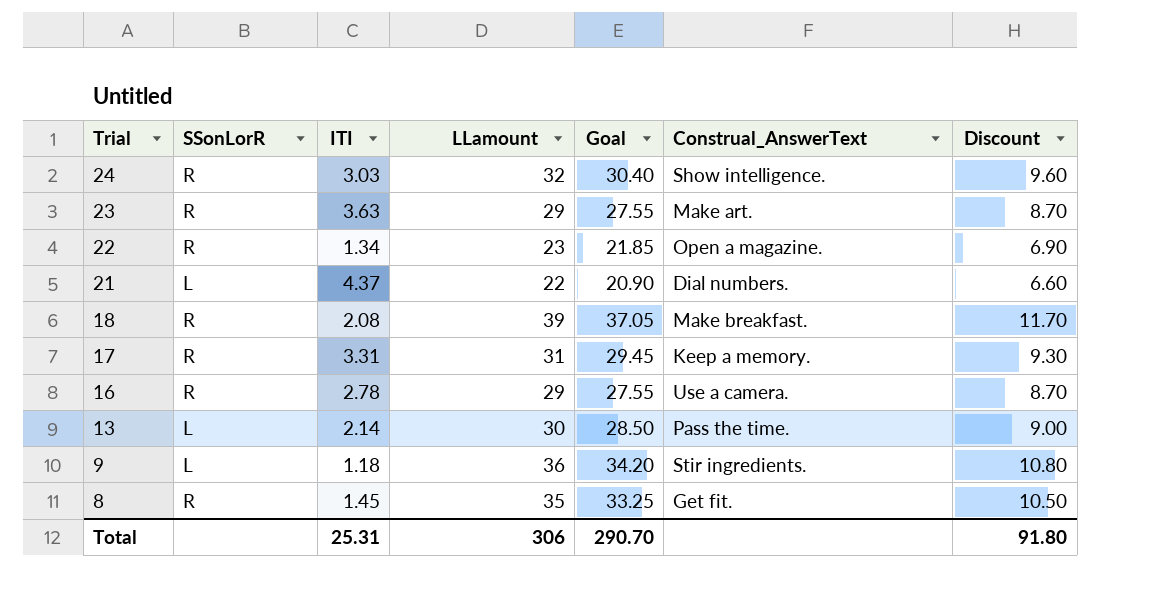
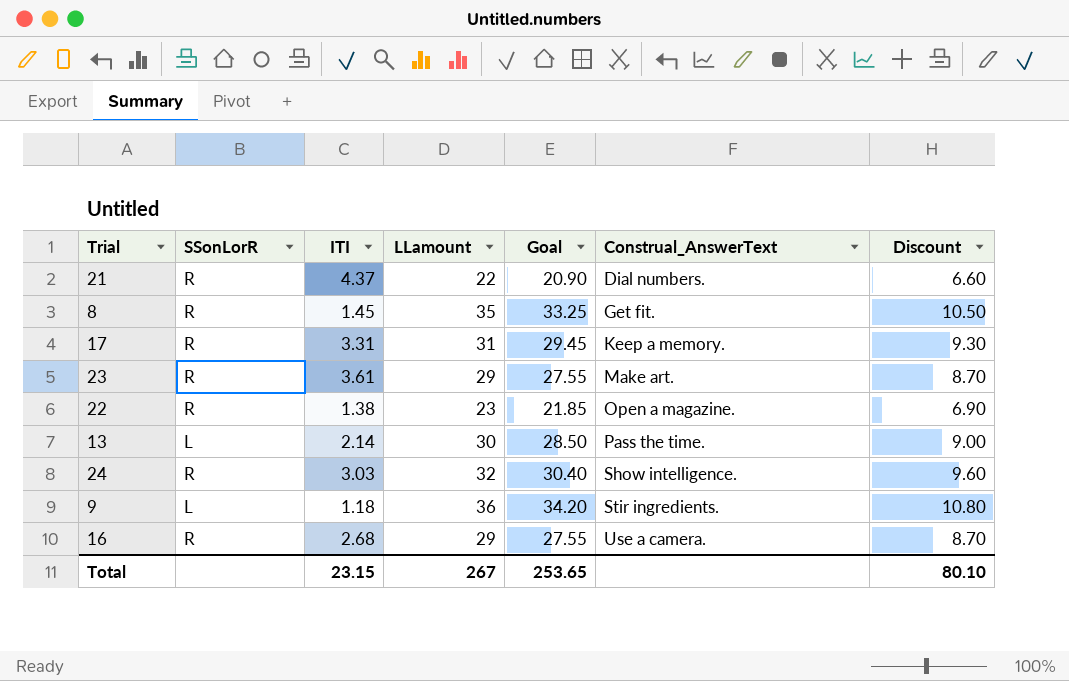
row order: Trial descending -> Construal_AnswerText ascending
row 18: R | 2.08 | 39 | 37.05 | Make breakfast. | 11.70 -> none
21 | SSonLorR: L -> R
23 | ITI: 3.63 -> 3.61
22 | ITI: 1.34 -> 1.38
16 | ITI: 2.78 -> 2.68
Total | ITI: 25.31 -> 23.15
Total | LLamount: 306 -> 267
Total | Goal: 290.70 -> 253.65
Total | Discount: 91.80 -> 80.10

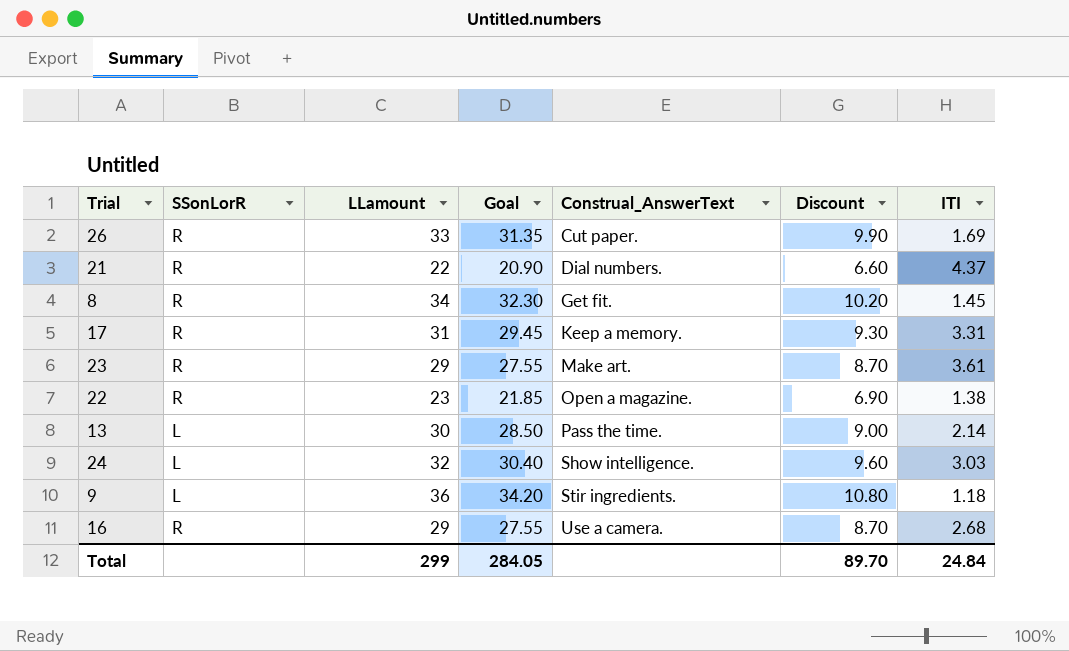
column ITI | position: 3 -> 7
row 26: none -> R | 33 | 31.35 | Cut paper. | 9.90 | 1.69
8 | LLamount: 35 -> 34
8 | Goal: 33.25 -> 32.30
8 | Discount: 10.50 -> 10.20
24 | SSonLorR: R -> L
Total | LLamount: 267 -> 299
Total | Goal: 253.65 -> 284.05
Total | Discount: 80.10 -> 89.70
Total | ITI: 23.15 -> 24.84

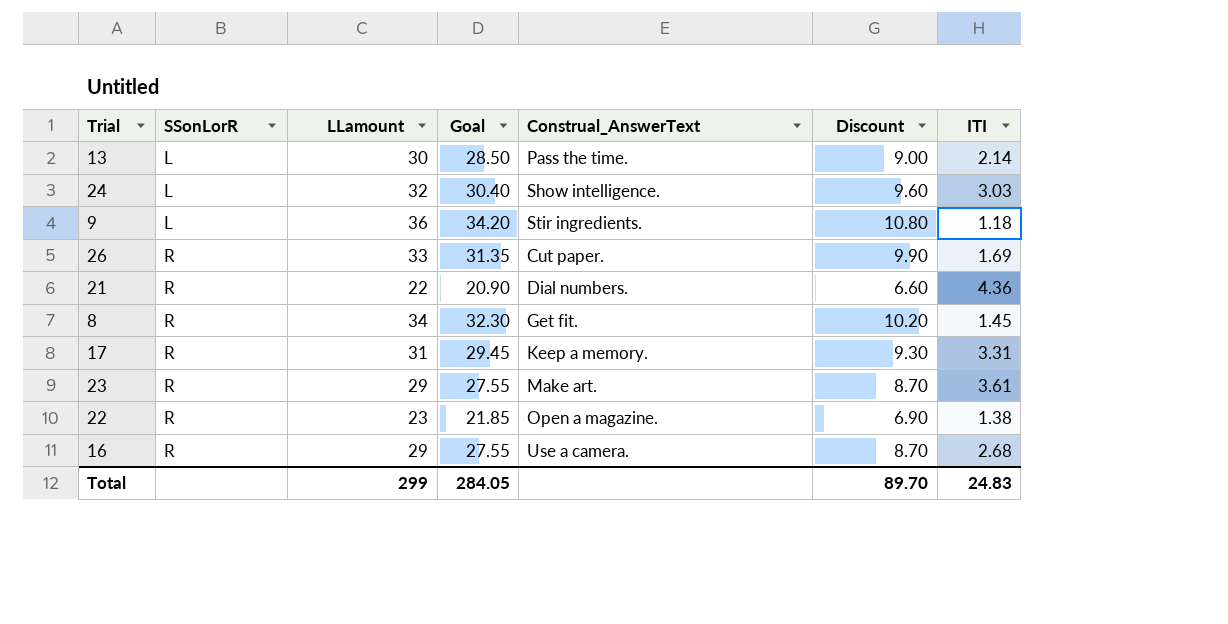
row order: Construal_AnswerText ascending -> SSonLorR ascending
21 | ITI: 4.37 -> 4.36
Total | ITI: 24.84 -> 24.83

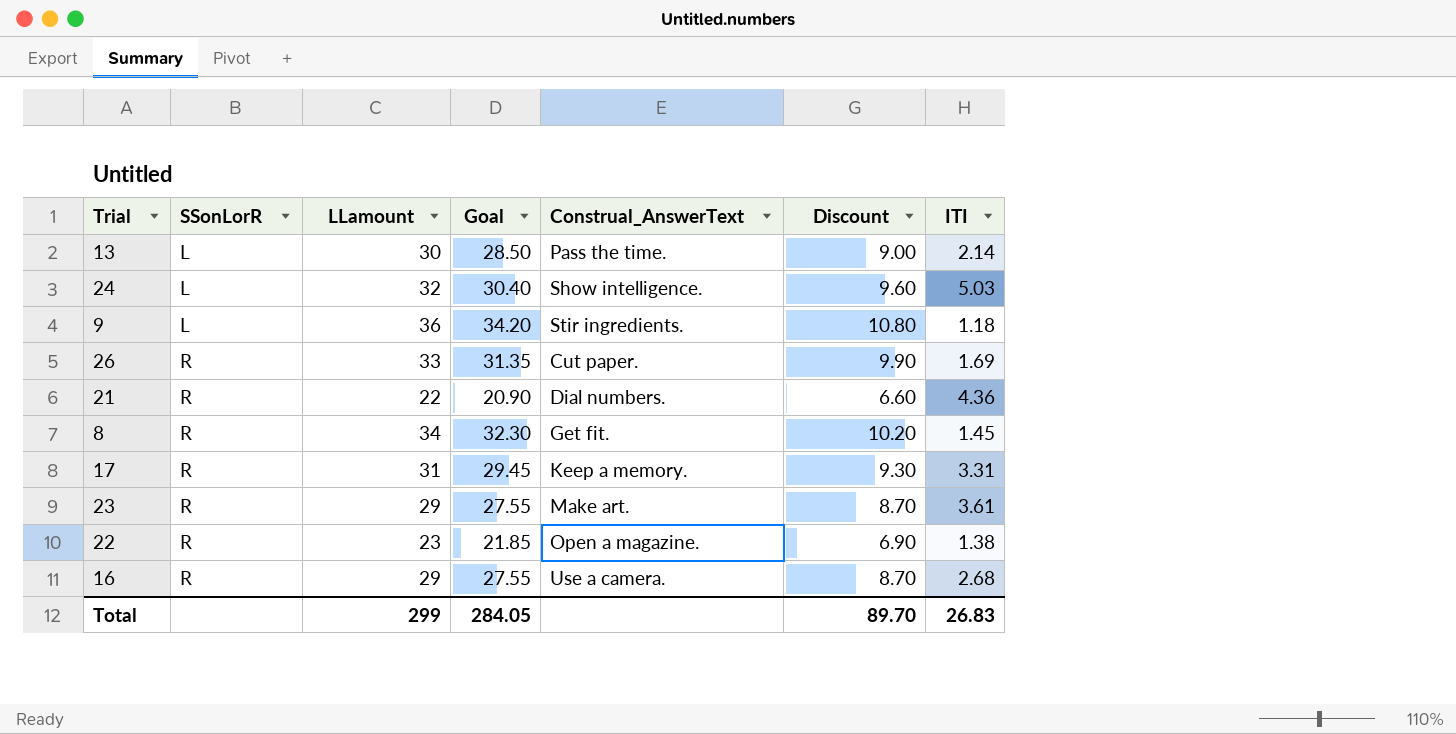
24 | ITI: 3.03 -> 5.03
Total | ITI: 24.83 -> 26.83

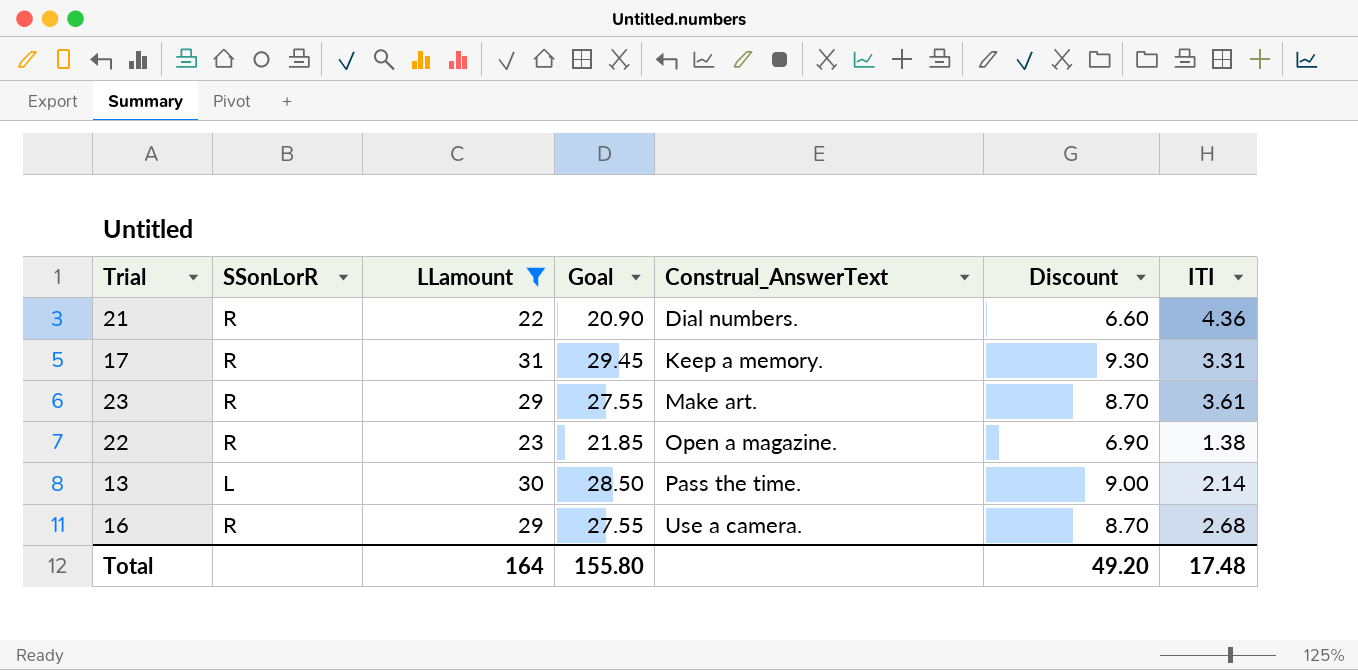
filter: none -> LLamount <= 31
row order: SSonLorR ascending -> Construal_AnswerText ascending
Total | LLamount: 299 -> 164
Total | Goal: 284.05 -> 155.80
Total | Discount: 89.70 -> 49.20
Total | ITI: 26.83 -> 17.48

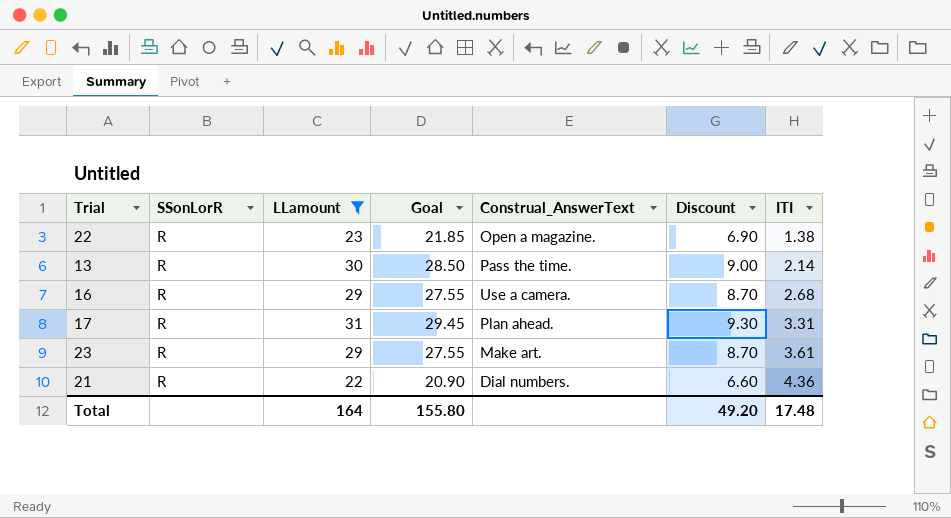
row order: Construal_AnswerText ascending -> ITI ascending
13 | SSonLorR: L -> R
17 | Construal_AnswerText: Keep a memory. -> Plan ahead.

